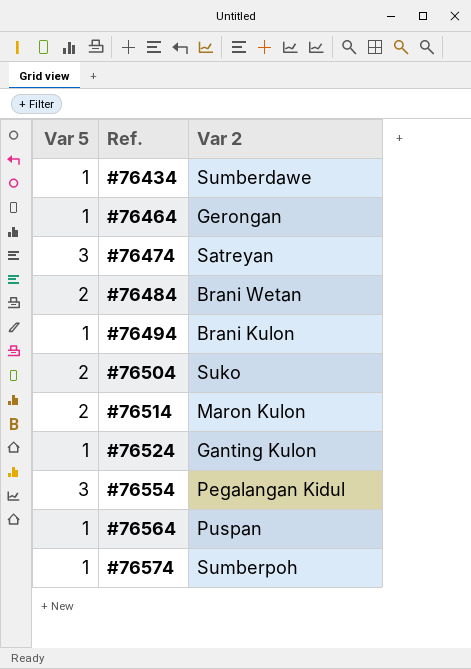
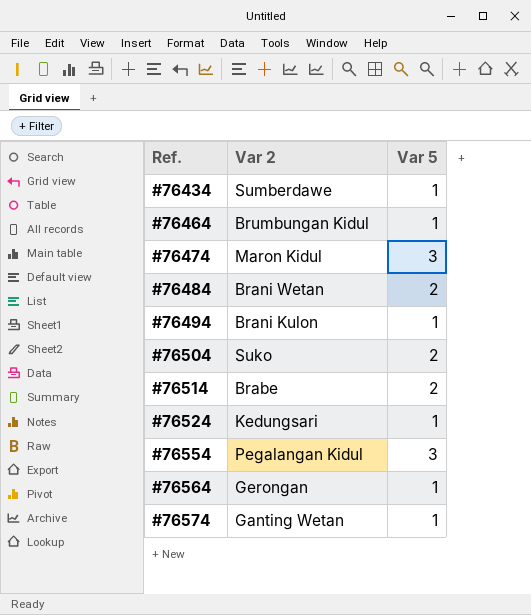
column Var 5 | position: 1 -> 3
#76464 | Var 2: Gerongan -> Brumbungan Kidul
#76474 | Var 2: Satreyan -> Maron Kidul
#76514 | Var 2: Maron Kulon -> Brabe
#76524 | Var 2: Ganting Kulon -> Kedungsari
#76564 | Var 2: Puspan -> Gerongan
#76574 | Var 2: Sumberpoh -> Ganting Wetan

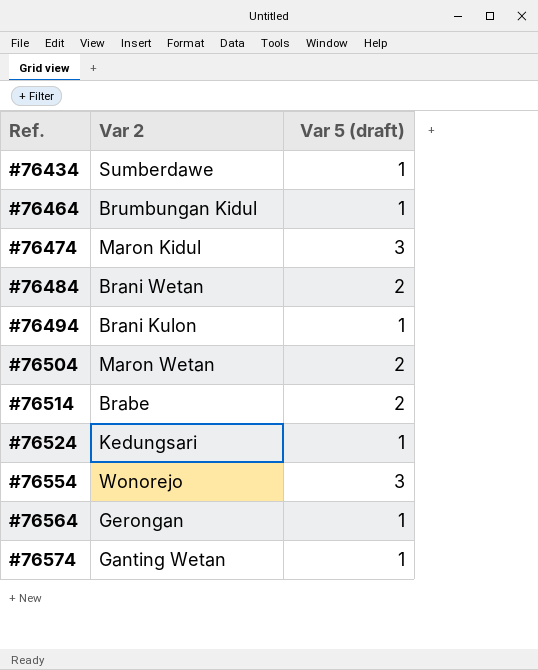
column name: Var 5 -> Var 5 (draft)
#76504 | Var 2: Suko -> Maron Wetan
#76554 | Var 2: Pegalangan Kidul -> Wonorejo

